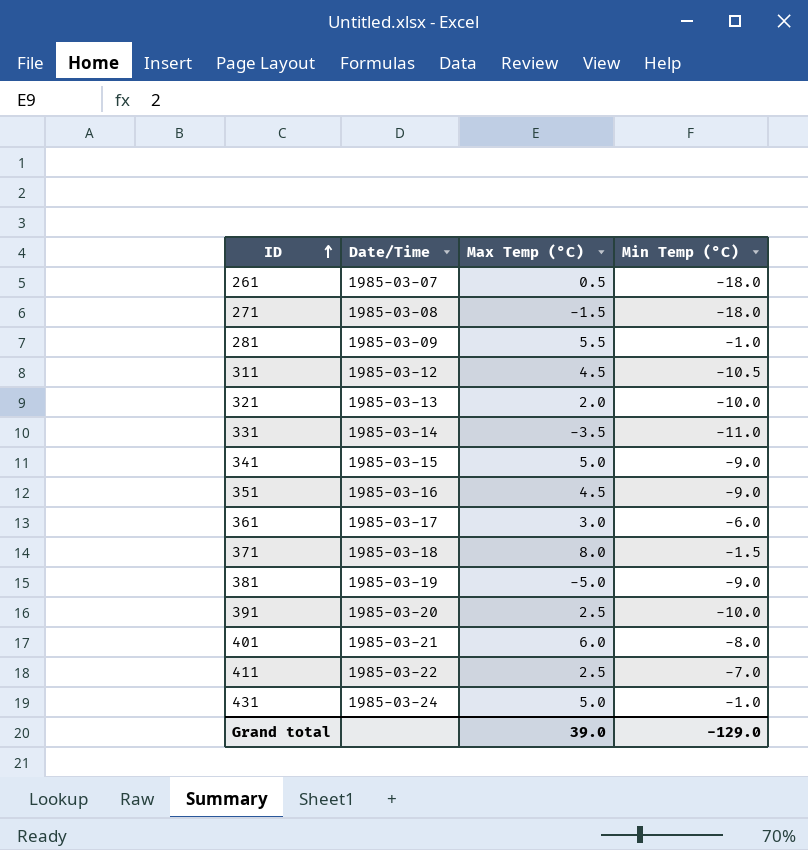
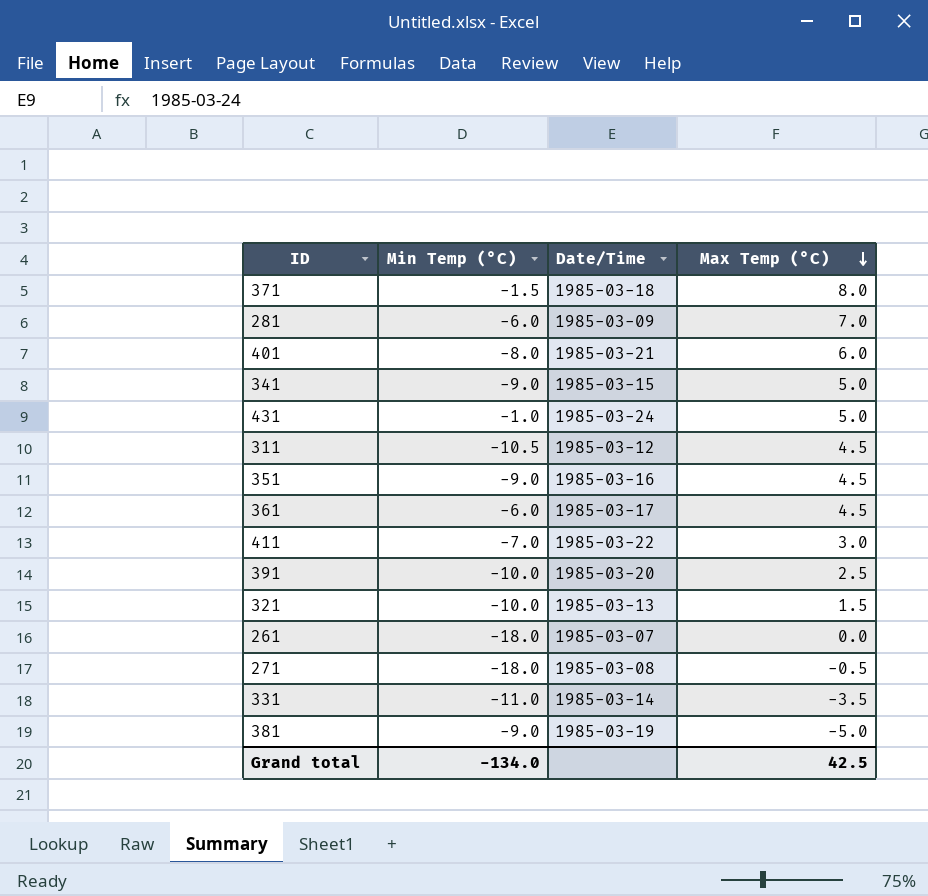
row order: ID ascending -> Max Temp (°C) descending
column Min Temp (°C) | position: 4 -> 2
281 | Min Temp (°C): -1.0 -> -6.0
281 | Max Temp (°C): 5.5 -> 7.0
361 | Max Temp (°C): 3.0 -> 4.5
411 | Max Temp (°C): 2.5 -> 3.0
321 | Max Temp (°C): 2.0 -> 1.5
261 | Max Temp (°C): 0.5 -> 0.0
271 | Max Temp (°C): -1.5 -> -0.5
Grand total | Min Temp (°C): -129.0 -> -134.0
Grand total | Max Temp (°C): 39.0 -> 42.5

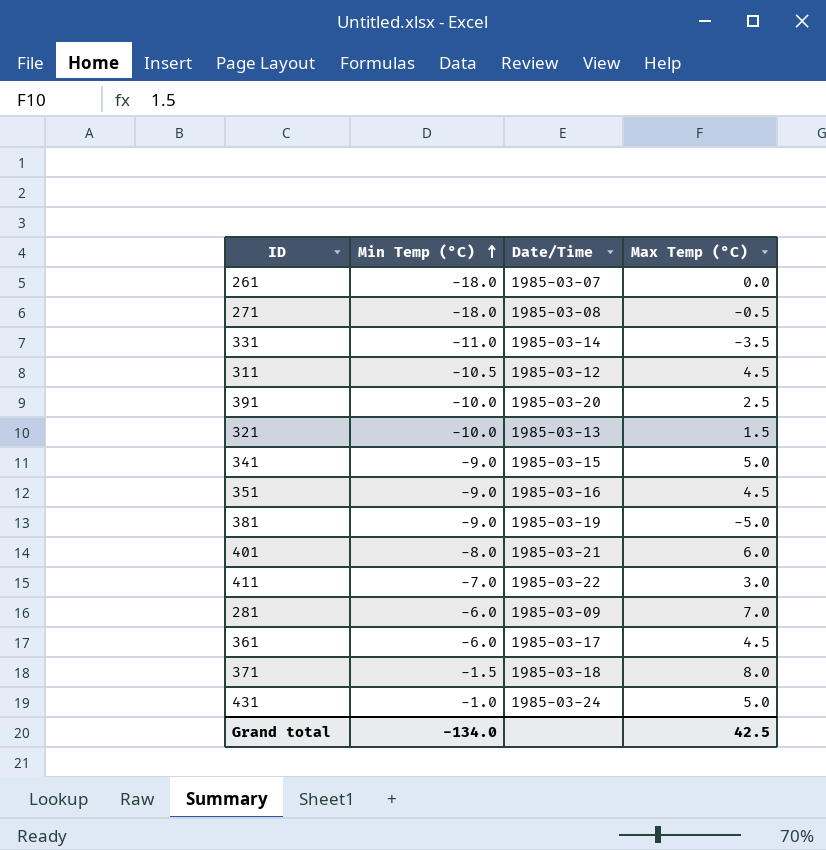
row order: Max Temp (°C) descending -> Min Temp (°C) ascending

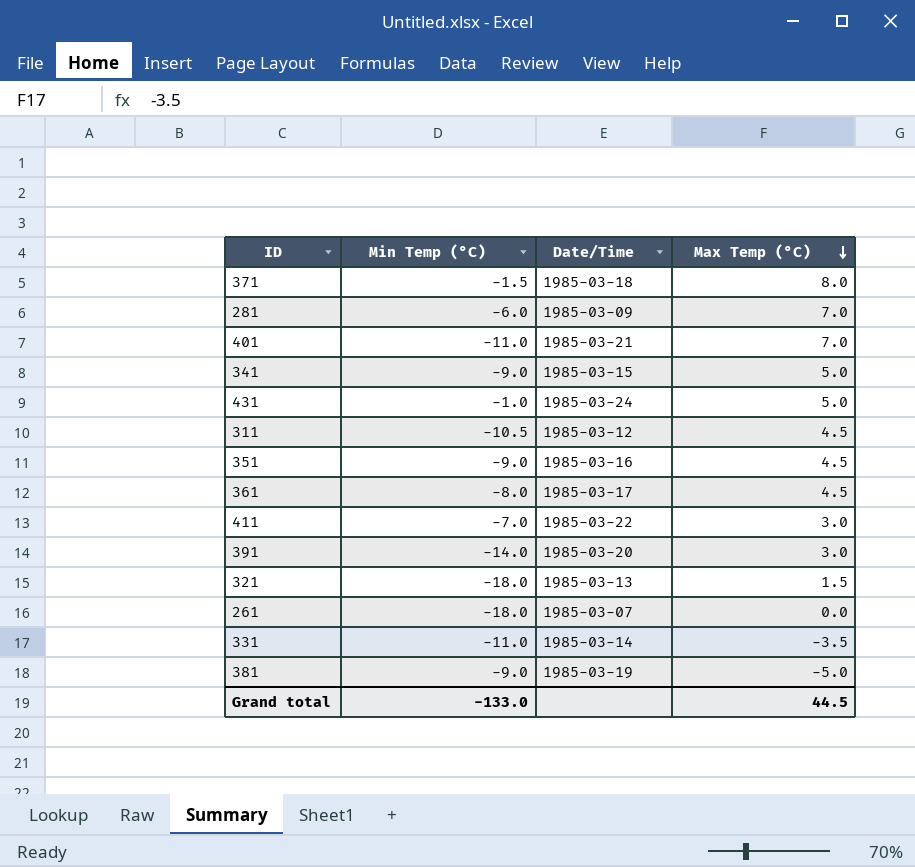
row order: Min Temp (°C) ascending -> Max Temp (°C) descending
row 271: -18.0 | 1985-03-08 | -0.5 -> none
401 | Min Temp (°C): -8.0 -> -11.0
401 | Max Temp (°C): 6.0 -> 7.0
361 | Min Temp (°C): -6.0 -> -8.0
391 | Min Temp (°C): -10.0 -> -14.0
391 | Max Temp (°C): 2.5 -> 3.0
321 | Min Temp (°C): -10.0 -> -18.0
Grand total | Min Temp (°C): -134.0 -> -133.0
Grand total | Max Temp (°C): 42.5 -> 44.5

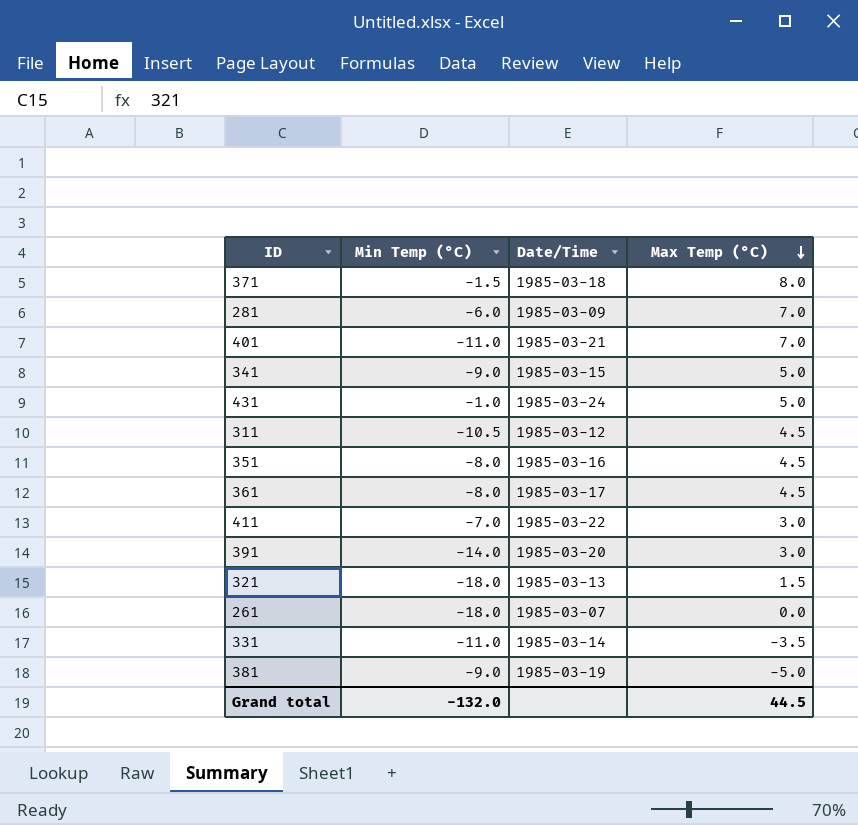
351 | Min Temp (°C): -9.0 -> -8.0
Grand total | Min Temp (°C): -133.0 -> -132.0

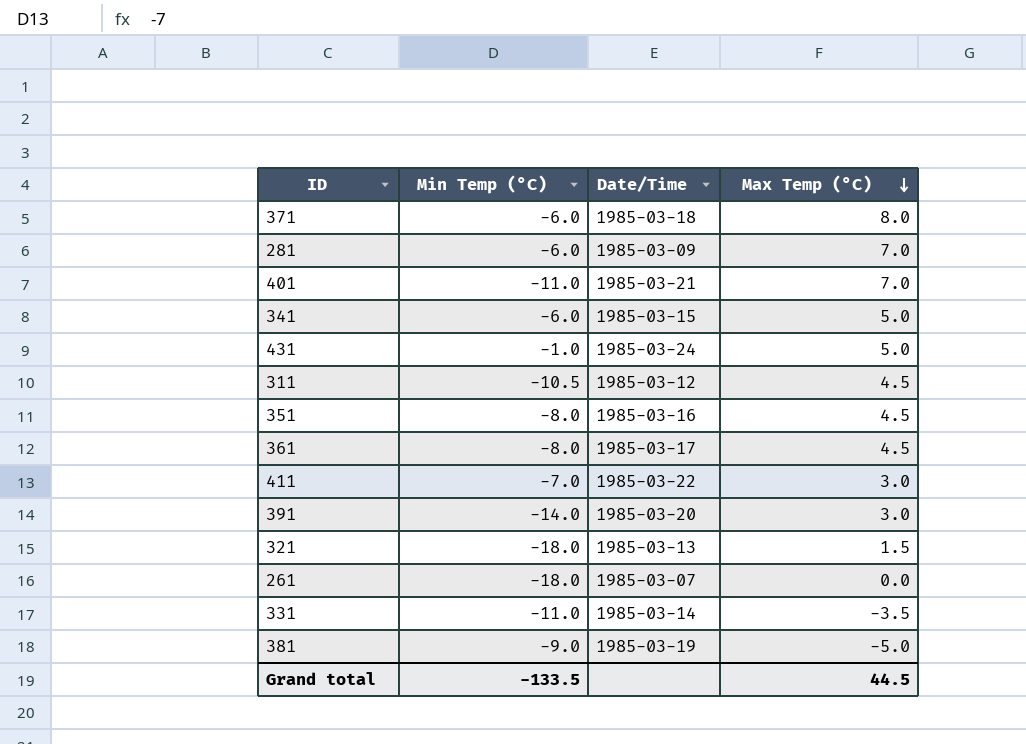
371 | Min Temp (°C): -1.5 -> -6.0
341 | Min Temp (°C): -9.0 -> -6.0
Grand total | Min Temp (°C): -132.0 -> -133.5

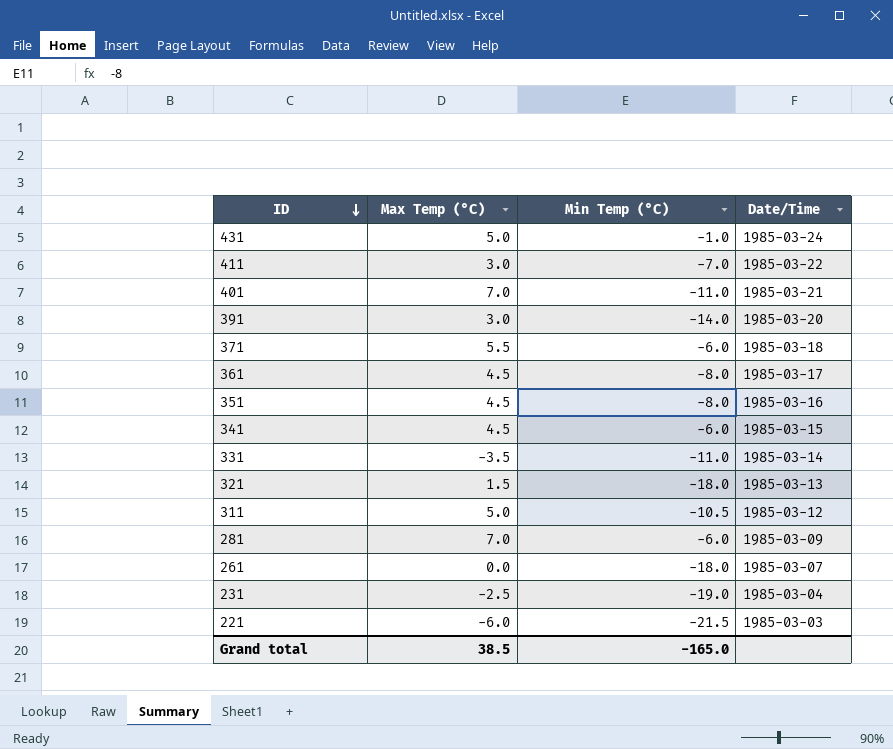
row order: Max Temp (°C) descending -> ID descending
column Max Temp (°C) | position: 4 -> 2
row 381: -9.0 | 1985-03-19 | -5.0 -> none
371 | Max Temp (°C): 8.0 -> 5.5
341 | Max Temp (°C): 5.0 -> 4.5
311 | Max Temp (°C): 4.5 -> 5.0
row 231: none -> -2.5 | -19.0 | 1985-03-04
row 221: none -> -6.0 | -21.5 | 1985-03-03
Grand total | Max Temp (°C): 44.5 -> 38.5
Grand total | Min Temp (°C): -133.5 -> -165.0

